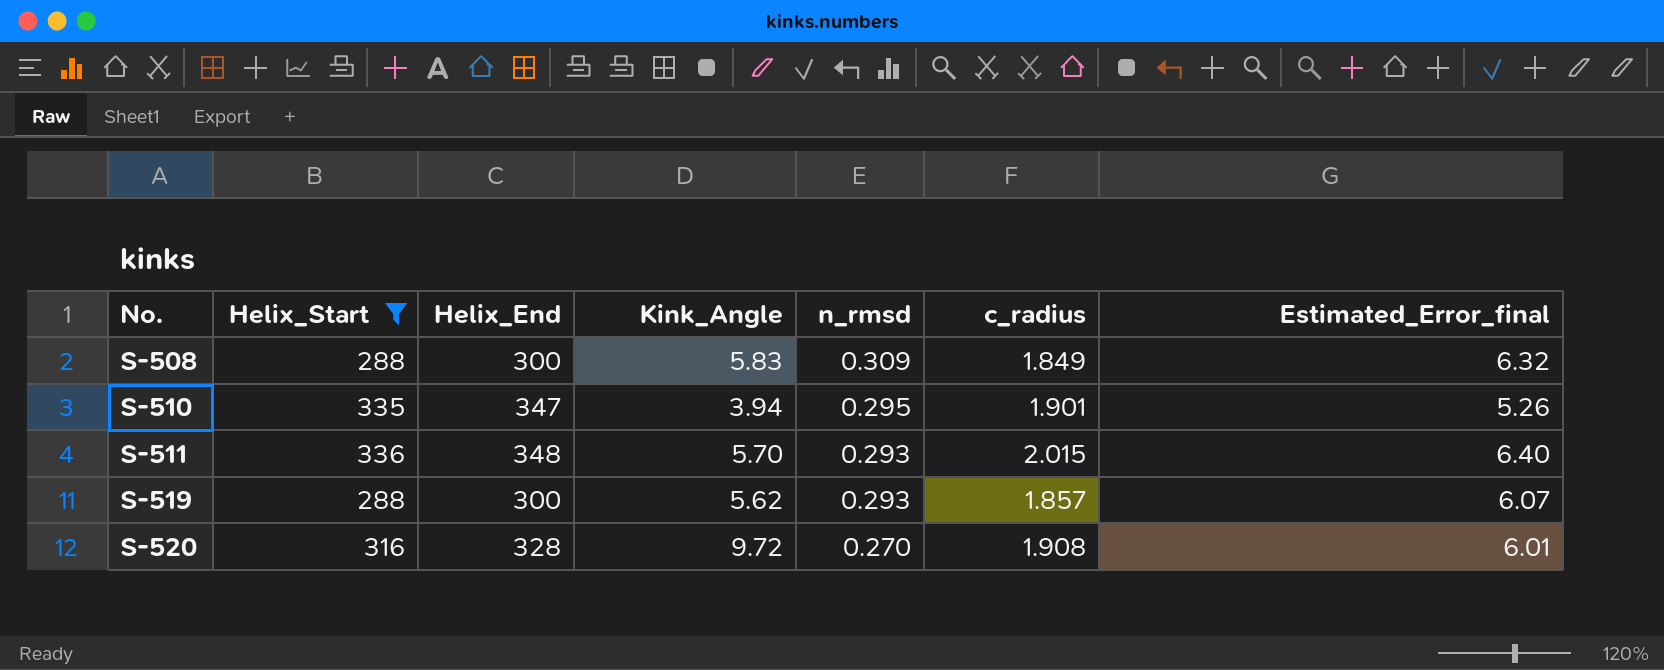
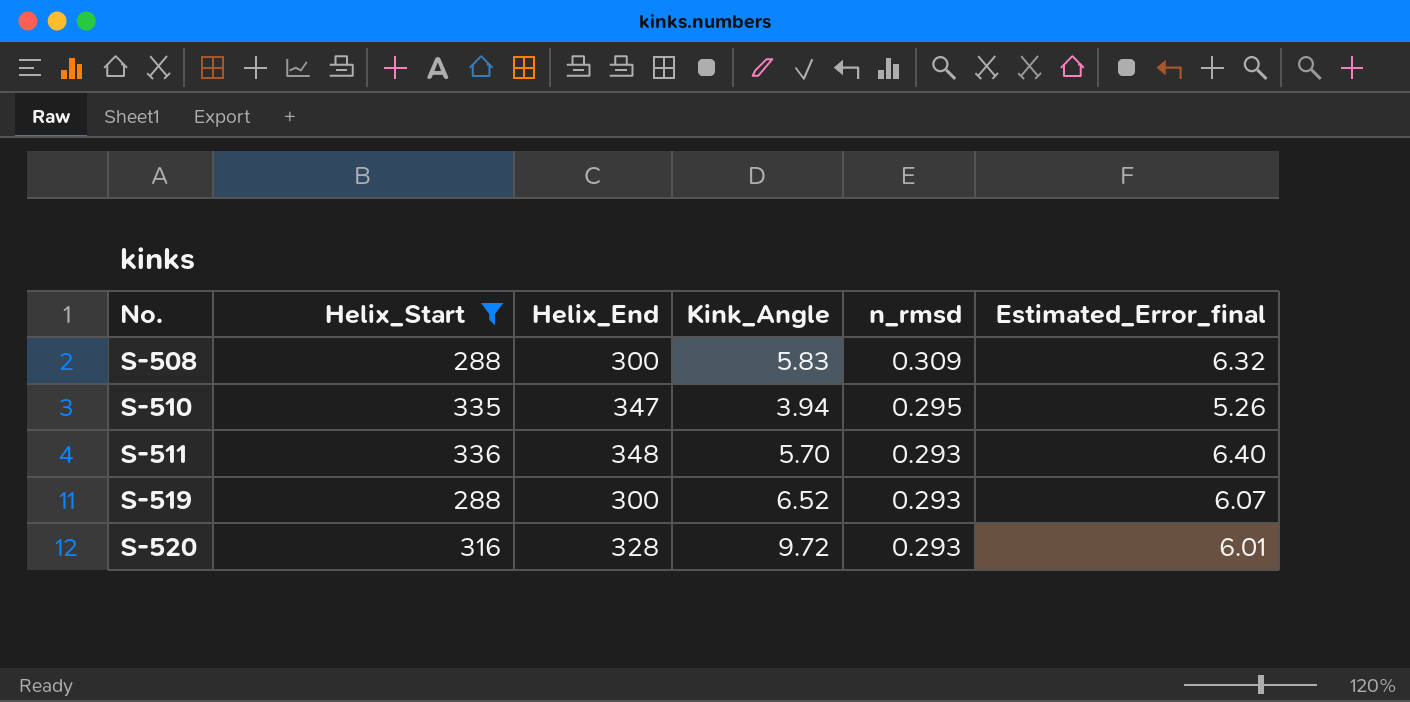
column c_radius | position: 6 -> none
S-519 | Kink_Angle: 5.62 -> 6.52
S-520 | n_rmsd: 0.270 -> 0.293

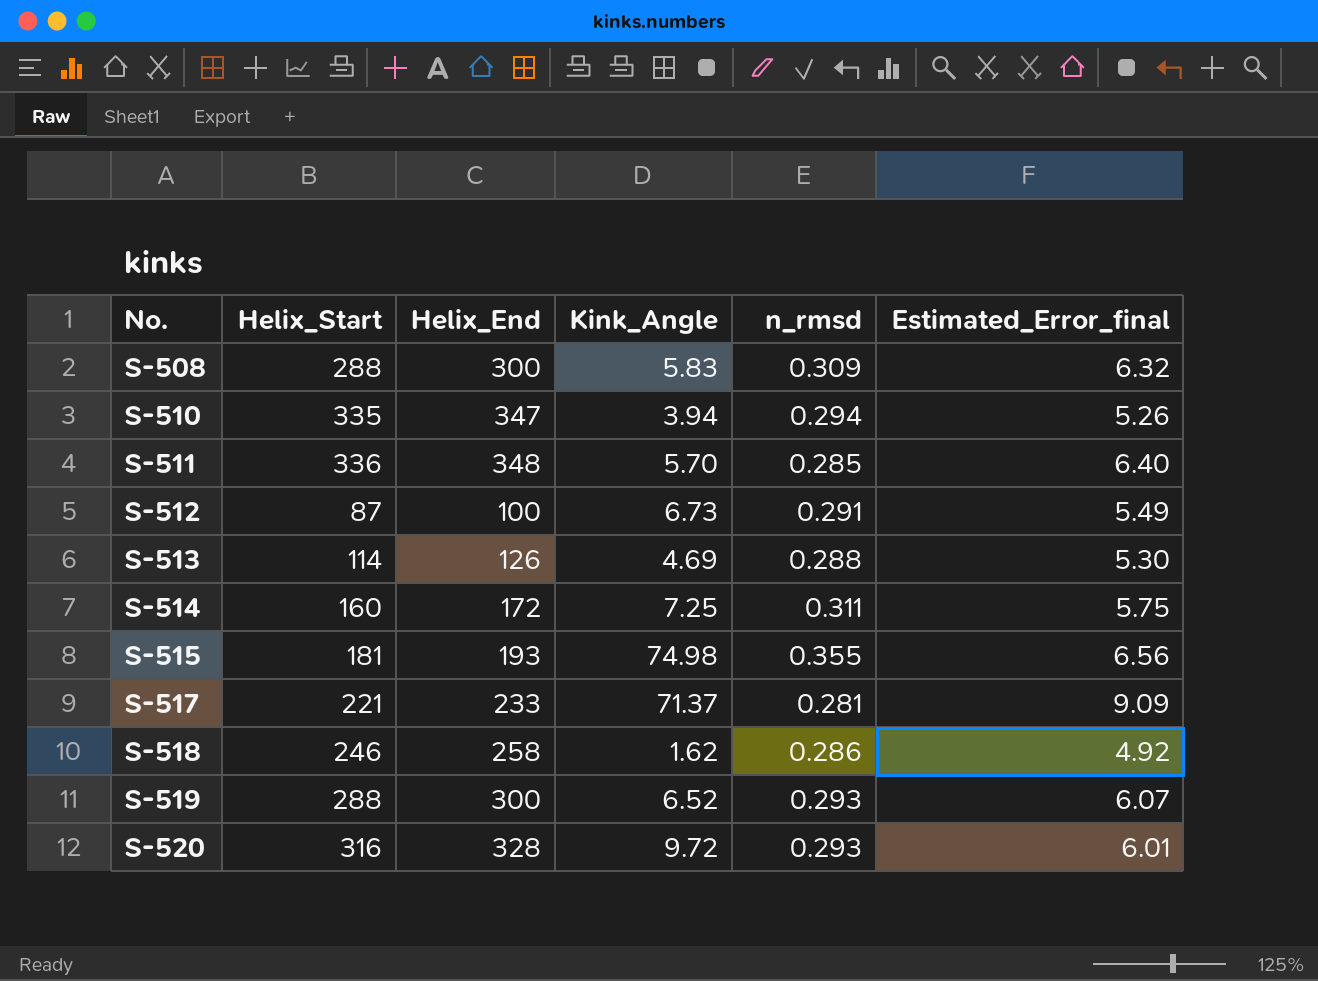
filter: Helix_Start >= 288 -> none
S-510 | n_rmsd: 0.295 -> 0.294
S-511 | n_rmsd: 0.293 -> 0.285

